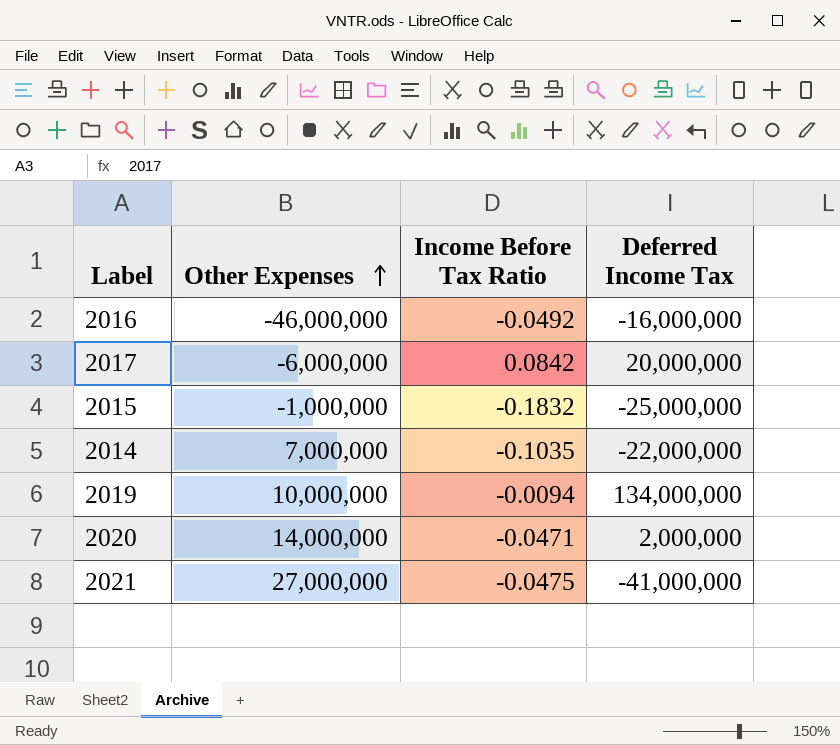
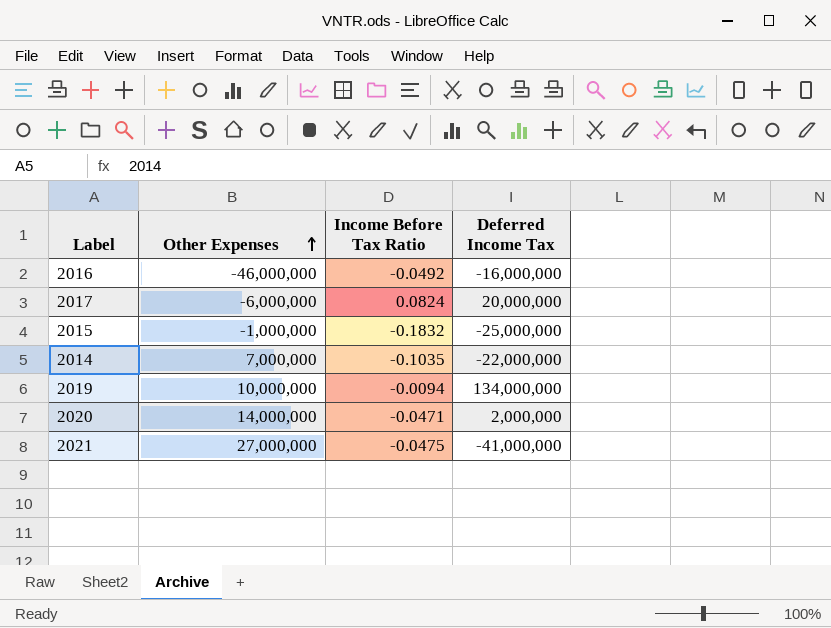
2017 | Income Before Tax Ratio: 0.0842 -> 0.0824

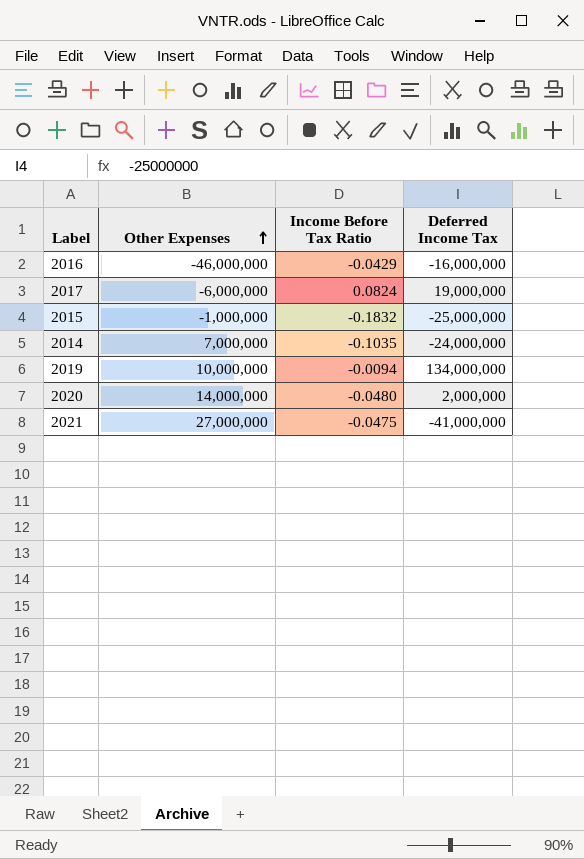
2016 | Income Before Tax Ratio: -0.0492 -> -0.0429
2017 | Deferred Income Tax: 20,000,000 -> 19,000,000
2014 | Deferred Income Tax: -22,000,000 -> -24,000,000
2020 | Income Before Tax Ratio: -0.0471 -> -0.0480

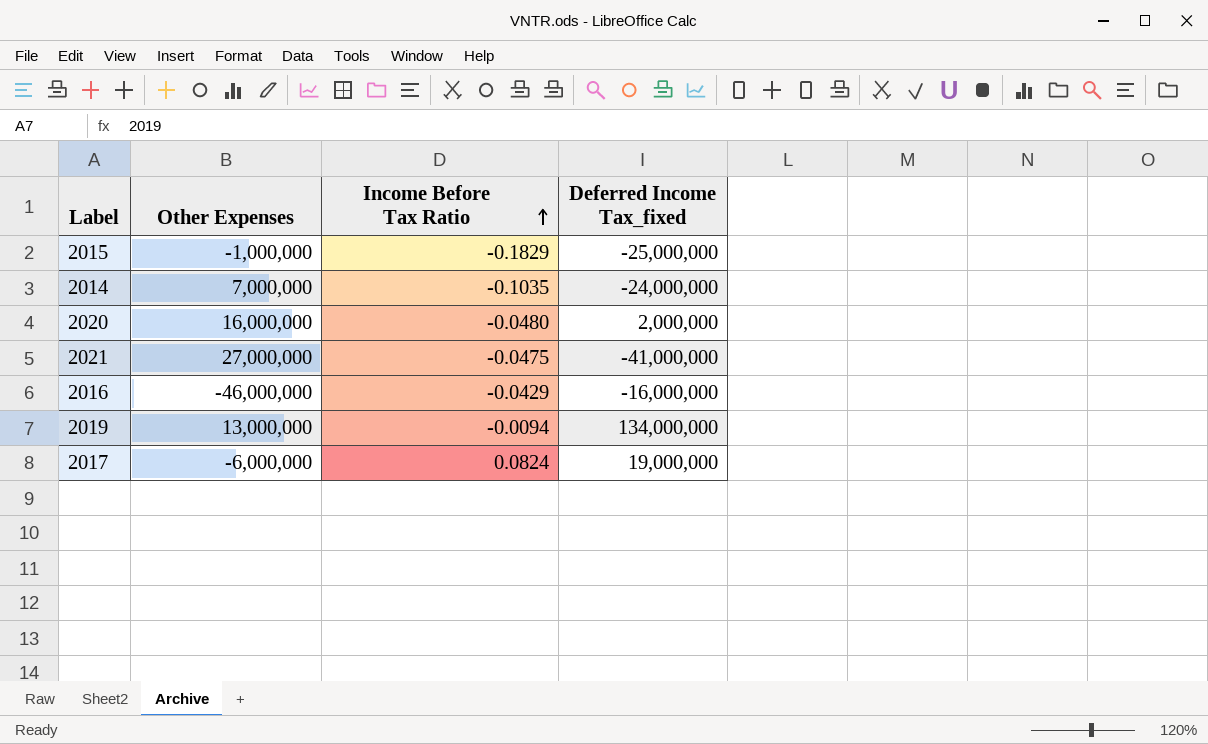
row order: Other Expenses ascending -> Income Before Tax Ratio ascending
column name: Deferred Income Tax -> Deferred Income Tax_fixed
2015 | Income Before Tax Ratio: -0.1832 -> -0.1829
2020 | Other Expenses: 14,000,000 -> 16,000,000
2019 | Other Expenses: 10,000,000 -> 13,000,000

